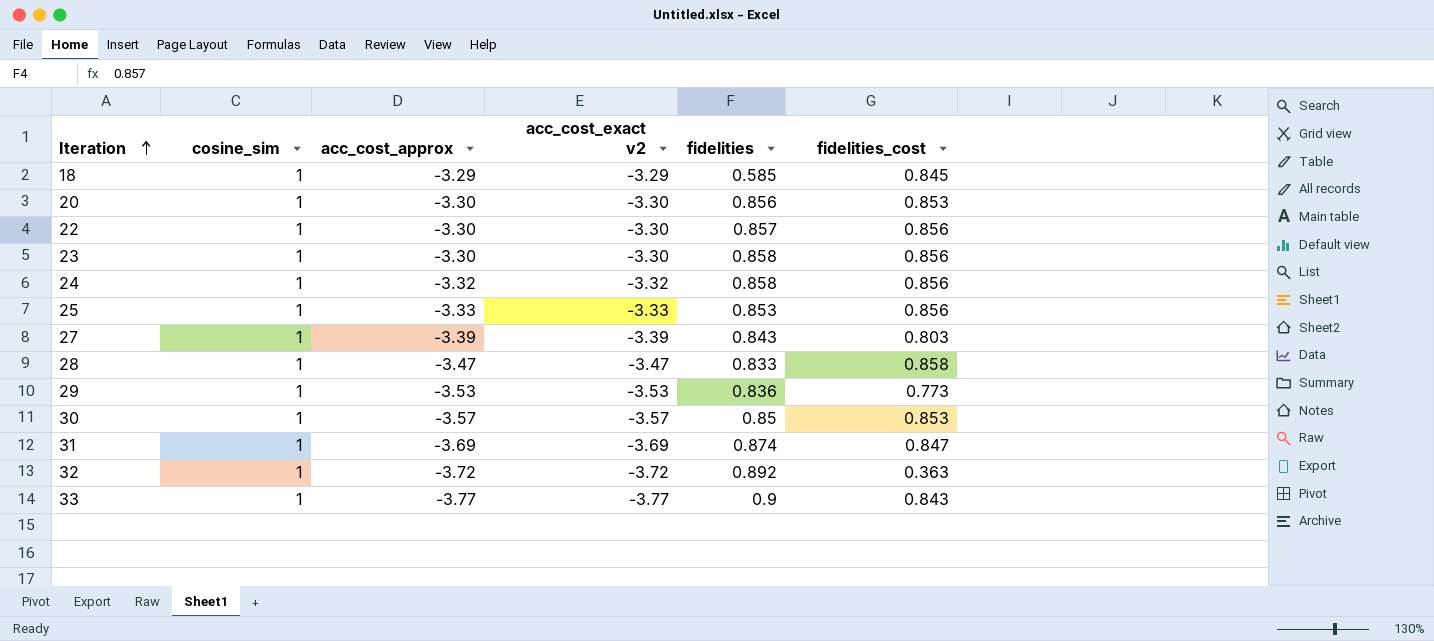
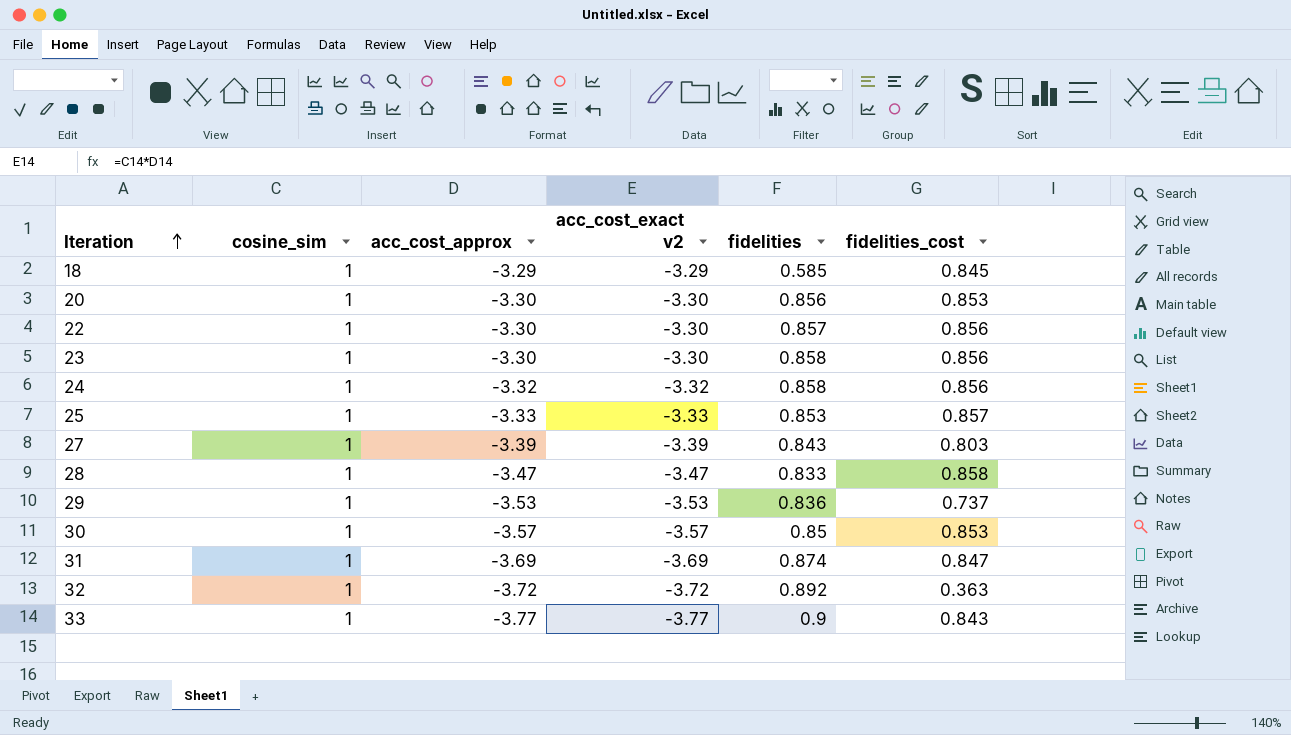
25 | fidelities_cost: 0.856 -> 0.857
29 | fidelities_cost: 0.773 -> 0.737

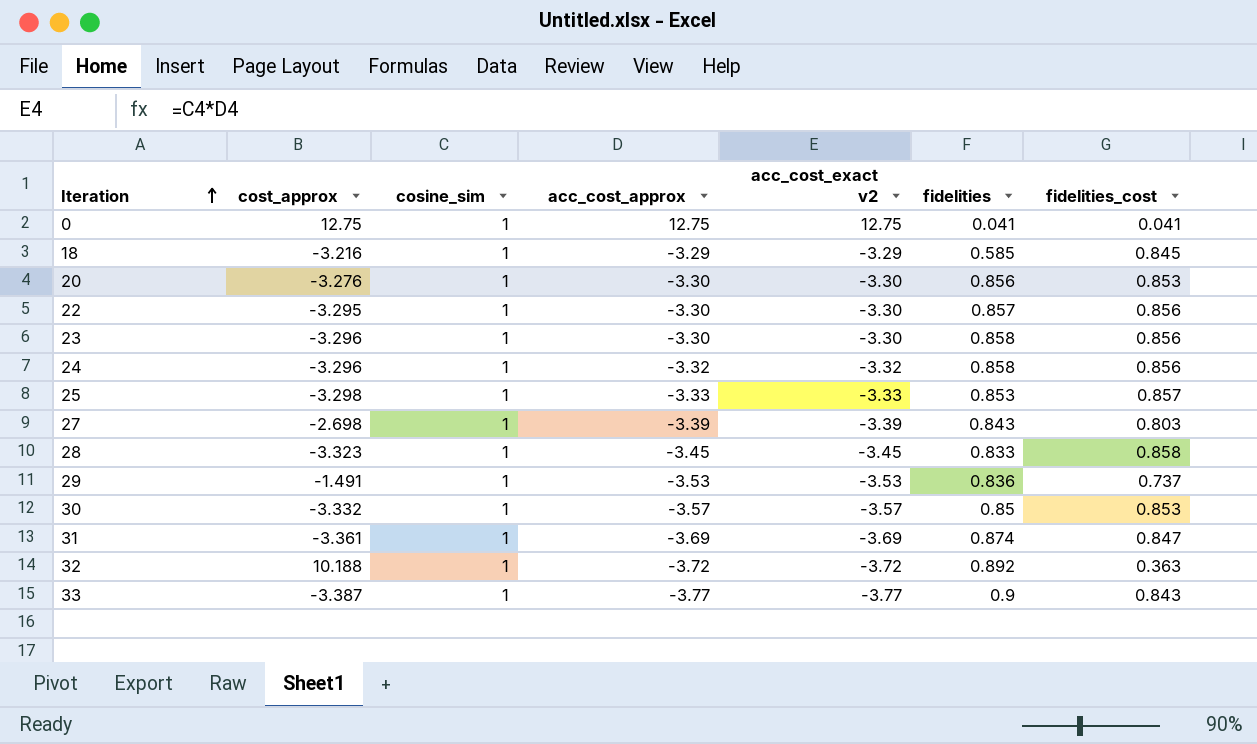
column cost_approx | position: none -> 2
row 0: none -> 12.75 | 1 | 12.75 | 12.75 | 0.041 | 0.041
28 | acc_cost_approx: -3.47 -> -3.45
28 | acc_cost_exact v2: -3.47 -> -3.45

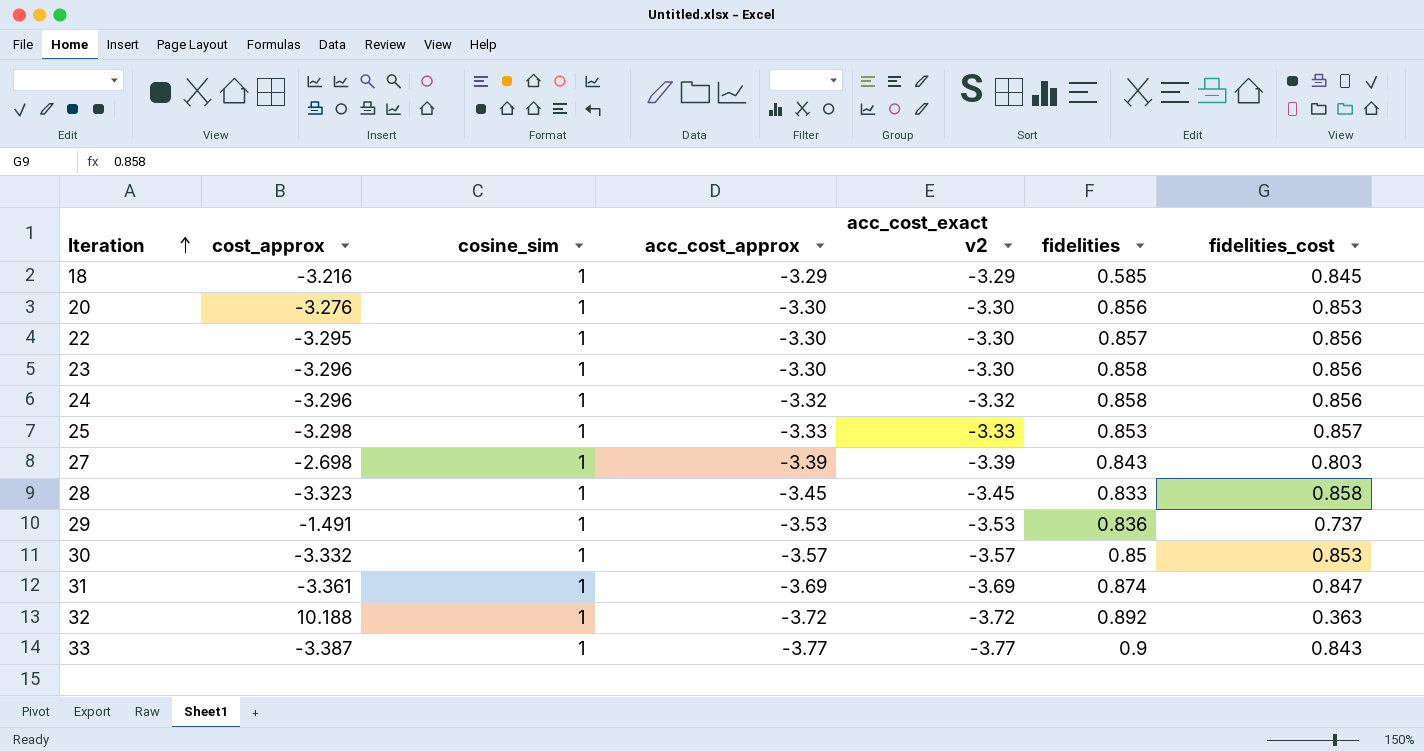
row 0: 12.75 | 1 | 12.75 | 12.75 | 0.041 | 0.041 -> none

